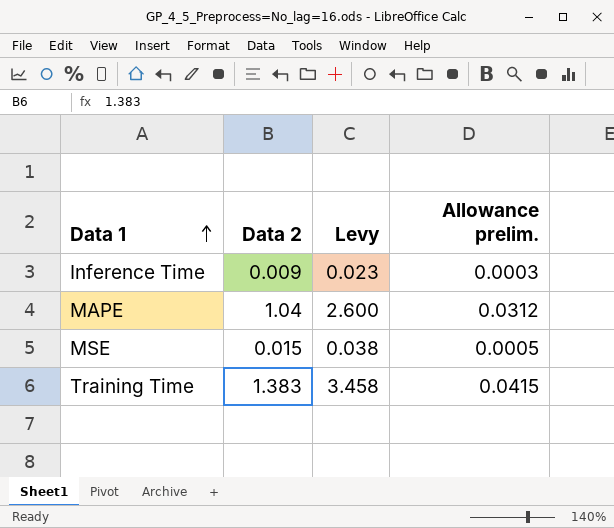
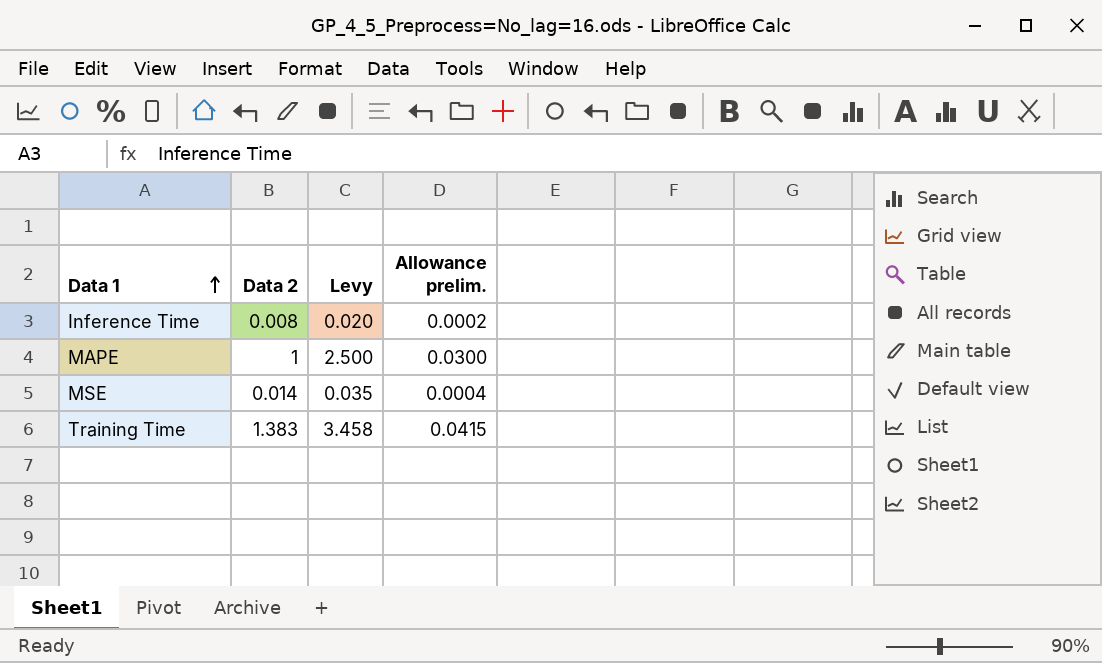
Inference Time | Data 2: 0.009 -> 0.008
Inference Time | Levy: 0.023 -> 0.020
Inference Time | Allowance prelim.: 0.0003 -> 0.0002
MAPE | Data 2: 1.04 -> 1
MAPE | Levy: 2.600 -> 2.500
MAPE | Allowance prelim.: 0.0312 -> 0.0300
MSE | Data 2: 0.015 -> 0.014
MSE | Levy: 0.038 -> 0.035
MSE | Allowance prelim.: 0.0005 -> 0.0004

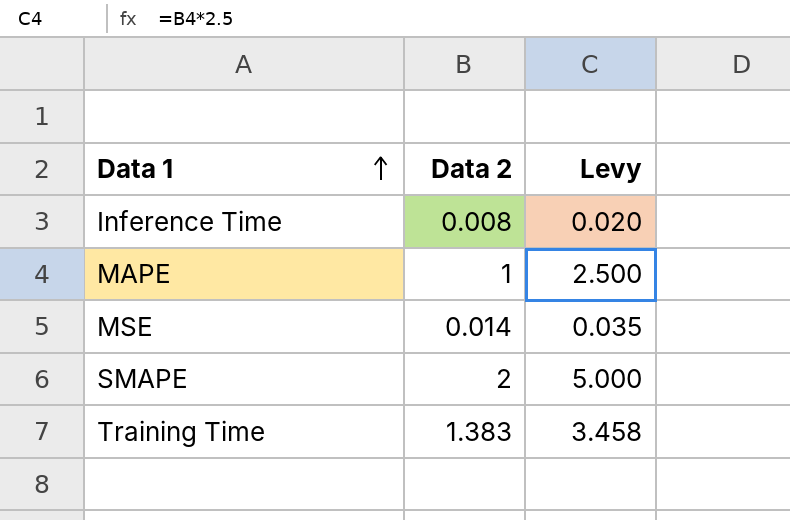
column Allowance prelim. | formula: [Data 2] * 0.03 -> none
row SMAPE: none -> 2 | 5.000

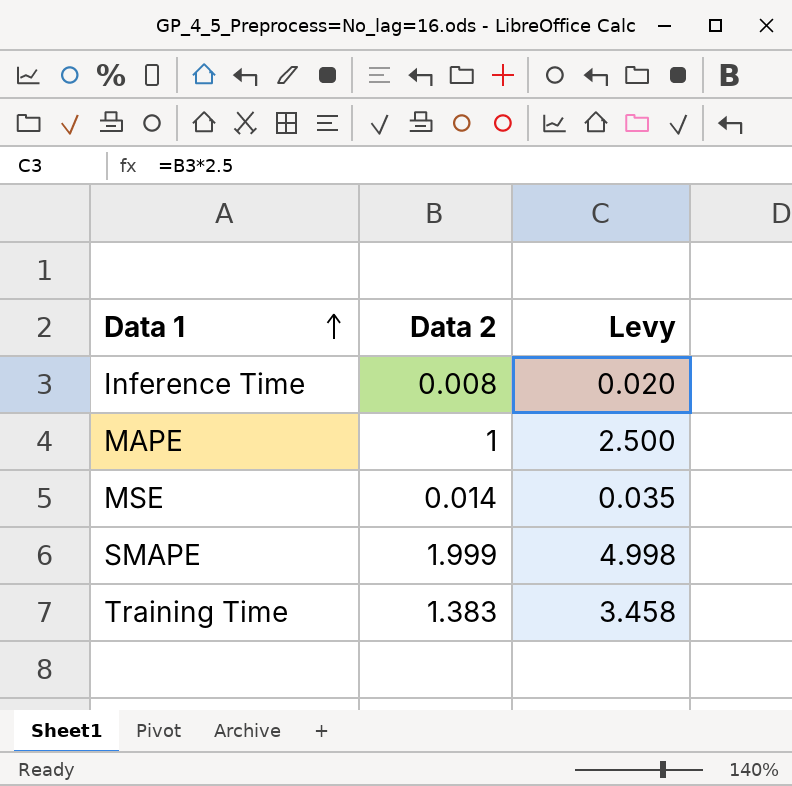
SMAPE | Data 2: 2 -> 1.999
SMAPE | Levy: 5.000 -> 4.998

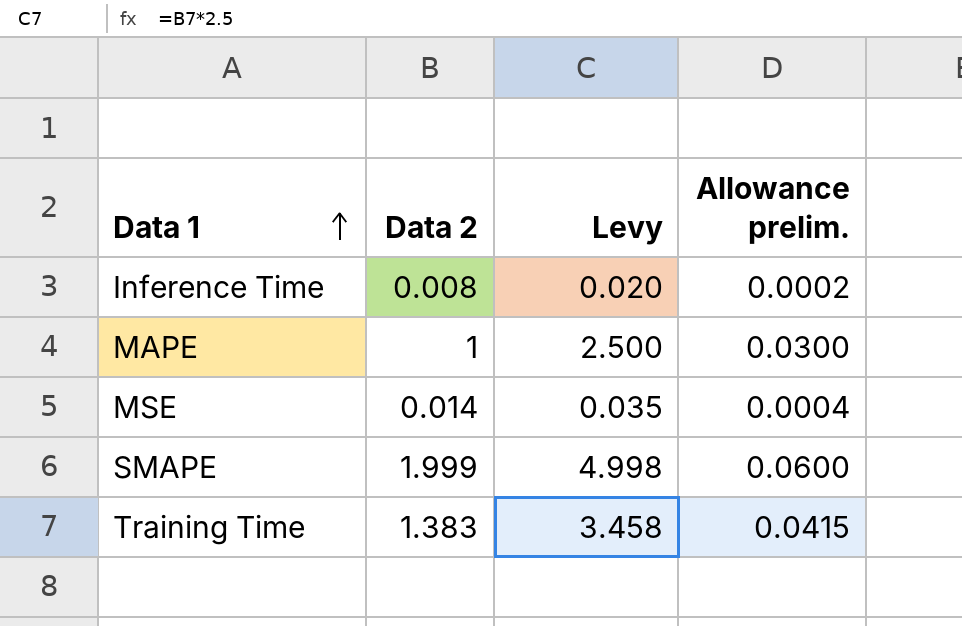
column Allowance prelim. | formula: none -> [Data 2] * 0.03

